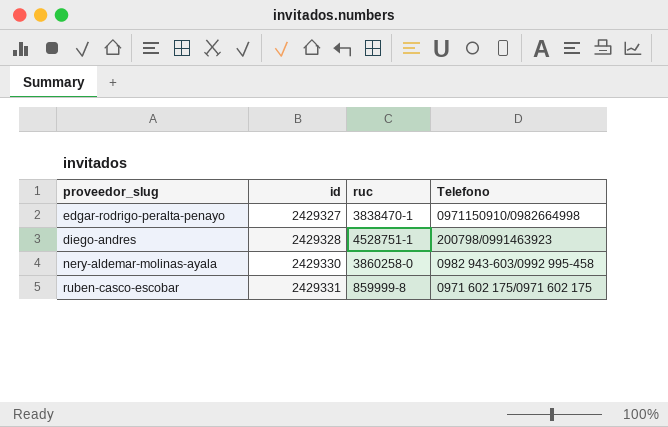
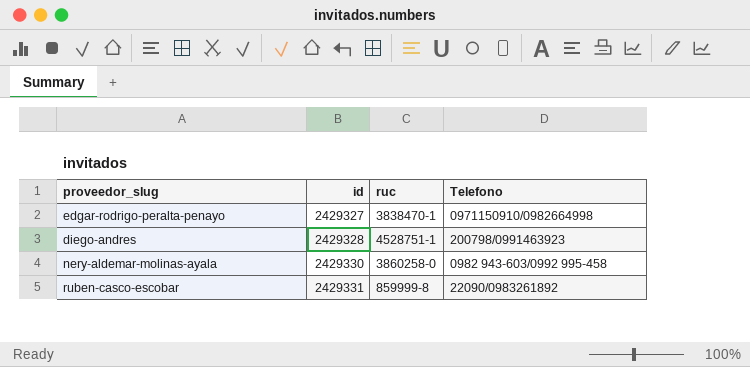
ruben-casco-escobar | Telefono: 0971 602 175/0971 602 175 -> 22090/0983261892

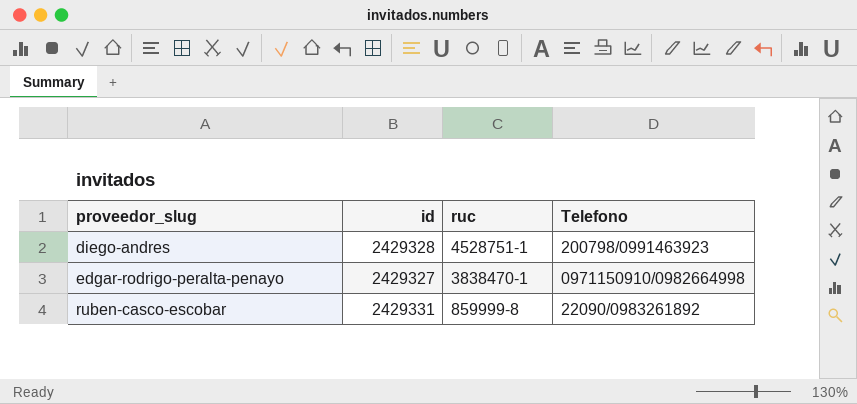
row order: id ascending -> proveedor_slug ascending
row nery-aldemar-molinas-ayala: 2429330 | 3860258-0 | 0982 943-603/0992 995-458 -> none

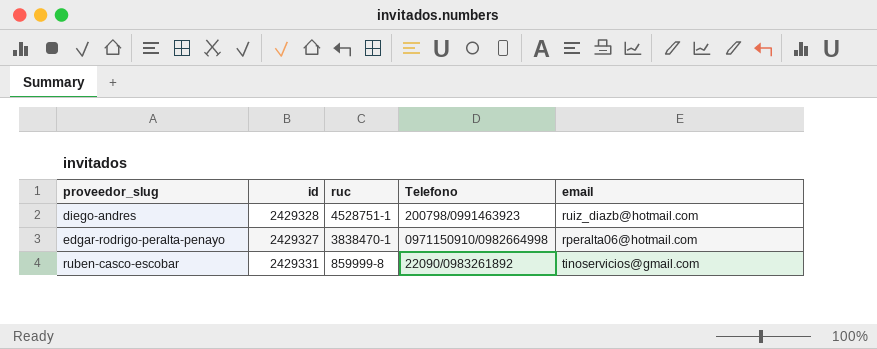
column email | position: none -> 5

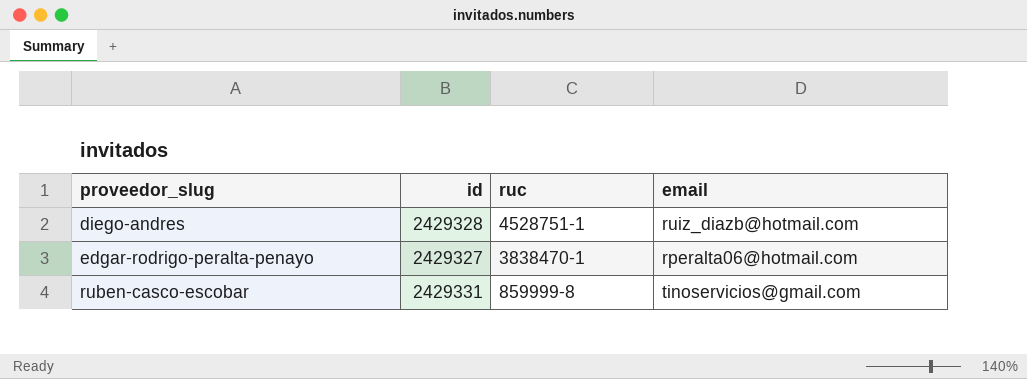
column Telefono | position: 4 -> none

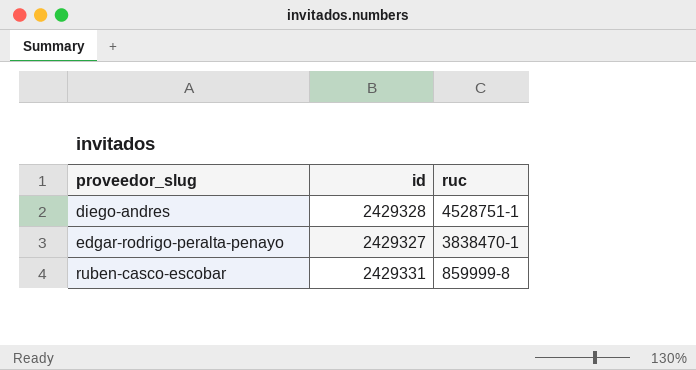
column email | position: 4 -> none

